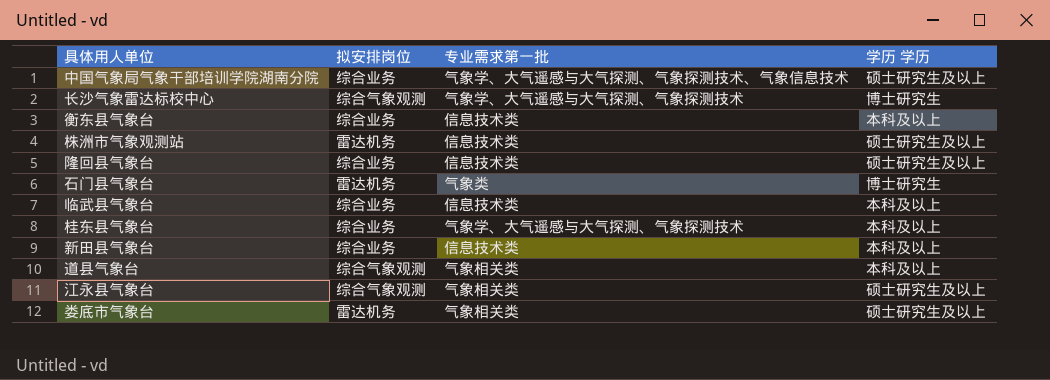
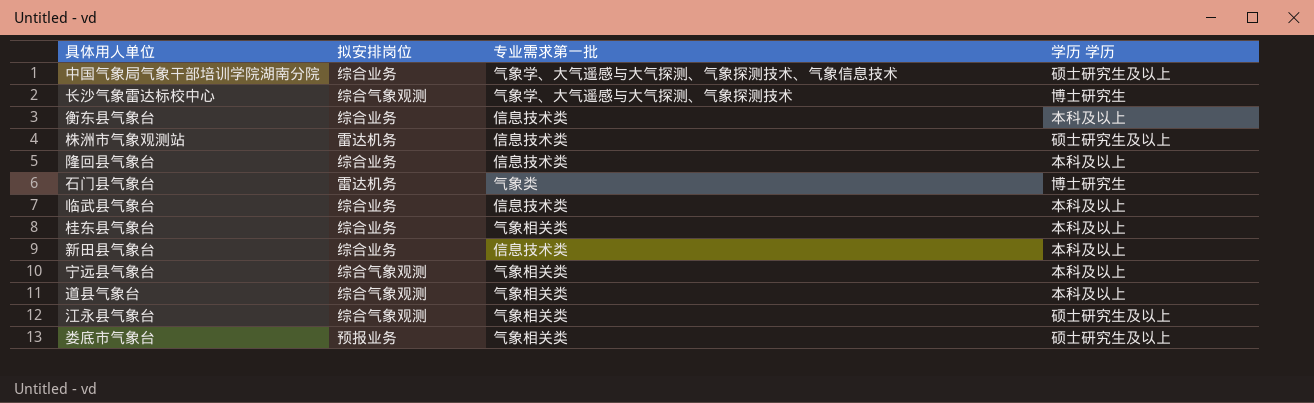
隆回县气象台 | 学历 学历: 硕士研究生及以上 -> 本科及以上
桂东县气象台 | 专业需求第一批: 气象学、大气遥感与大气探测、气象探测技术 -> 气象相关类
row 宁远县气象台: none -> 综合气象观测 | 气象相关类 | 本科及以上
娄底市气象台 | 拟安排岗位: 雷达机务 -> 预报业务

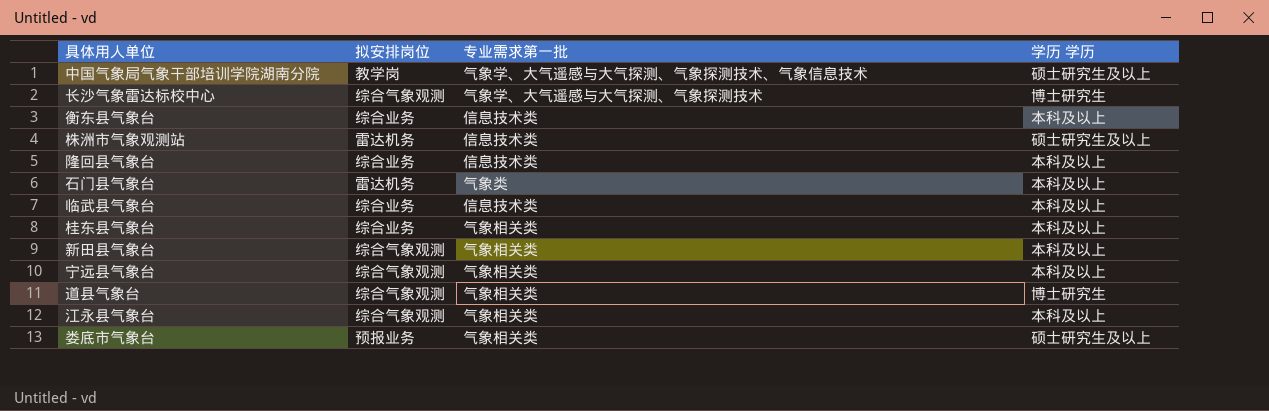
中国气象局气象干部培训学院湖南分院 | 拟安排岗位: 综合业务 -> 教学岗
石门县气象台 | 学历 学历: 博士研究生 -> 本科及以上
新田县气象台 | 拟安排岗位: 综合业务 -> 综合气象观测
新田县气象台 | 专业需求第一批: 信息技术类 -> 气象相关类
道县气象台 | 学历 学历: 本科及以上 -> 博士研究生
江永县气象台 | 学历 学历: 硕士研究生及以上 -> 本科及以上

